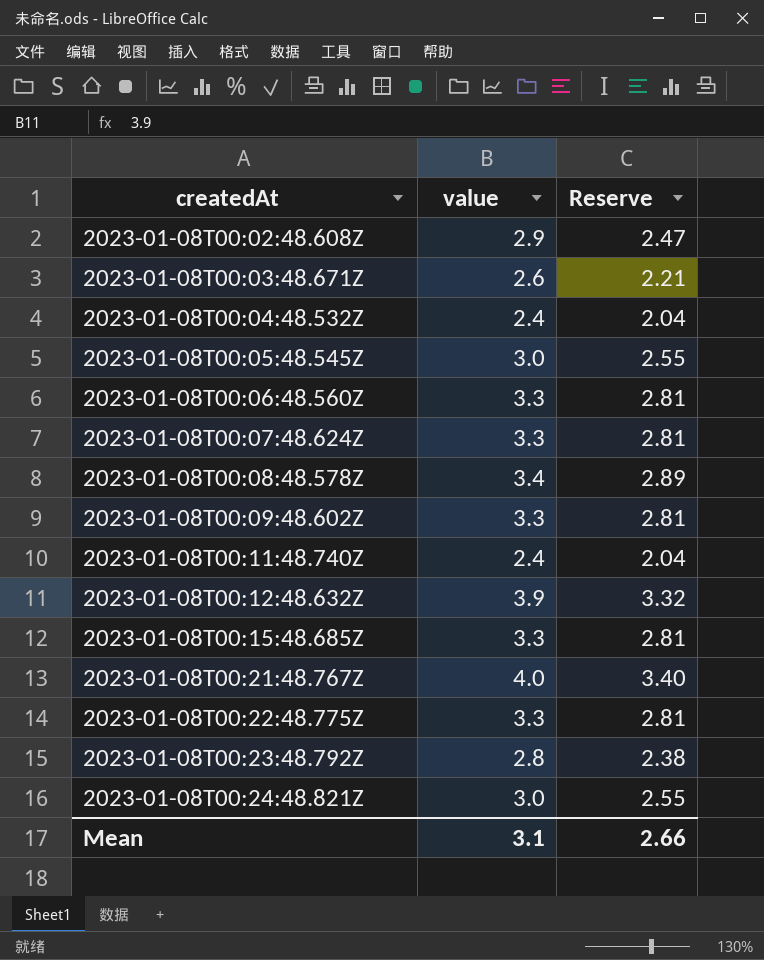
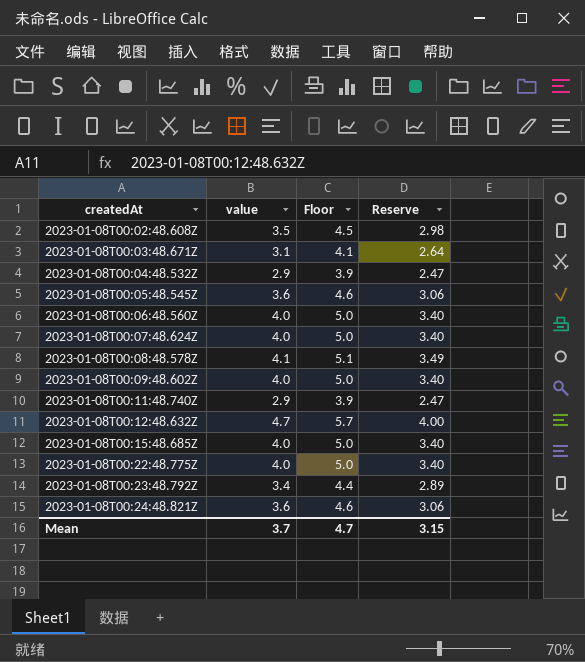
column Floor | formula: none -> [value] + 1
row 2023-01-08T00:21:48.767Z: 4.0 | 3.40 -> none
2023-01-08T00:02:48.608Z | value: 2.9 -> 3.5
2023-01-08T00:02:48.608Z | Reserve: 2.47 -> 2.98
2023-01-08T00:03:48.671Z | value: 2.6 -> 3.1
2023-01-08T00:03:48.671Z | Reserve: 2.21 -> 2.64
2023-01-08T00:04:48.532Z | value: 2.4 -> 2.9
2023-01-08T00:04:48.532Z | Reserve: 2.04 -> 2.47
2023-01-08T00:05:48.545Z | value: 3.0 -> 3.6
2023-01-08T00:05:48.545Z | Reserve: 2.55 -> 3.06
2023-01-08T00:06:48.560Z | value: 3.3 -> 4.0
2023-01-08T00:06:48.560Z | Reserve: 2.81 -> 3.40
2023-01-08T00:07:48.624Z | value: 3.3 -> 4.0
2023-01-08T00:07:48.624Z | Reserve: 2.81 -> 3.40
2023-01-08T00:08:48.578Z | value: 3.4 -> 4.1
2023-01-08T00:08:48.578Z | Reserve: 2.89 -> 3.49
2023-01-08T00:09:48.602Z | value: 3.3 -> 4.0
2023-01-08T00:09:48.602Z | Reserve: 2.81 -> 3.40
2023-01-08T00:11:48.740Z | value: 2.4 -> 2.9
2023-01-08T00:11:48.740Z | Reserve: 2.04 -> 2.47
2023-01-08T00:12:48.632Z | value: 3.9 -> 4.7
2023-01-08T00:12:48.632Z | Reserve: 3.32 -> 4.00
2023-01-08T00:15:48.685Z | value: 3.3 -> 4.0
2023-01-08T00:15:48.685Z | Reserve: 2.81 -> 3.40
2023-01-08T00:22:48.775Z | value: 3.3 -> 4.0
2023-01-08T00:22:48.775Z | Reserve: 2.81 -> 3.40
2023-01-08T00:23:48.792Z | value: 2.8 -> 3.4
2023-01-08T00:23:48.792Z | Reserve: 2.38 -> 2.89
2023-01-08T00:24:48.821Z | value: 3.0 -> 3.6
2023-01-08T00:24:48.821Z | Reserve: 2.55 -> 3.06
Mean | value: 3.1 -> 3.7
Mean | Reserve: 2.66 -> 3.15

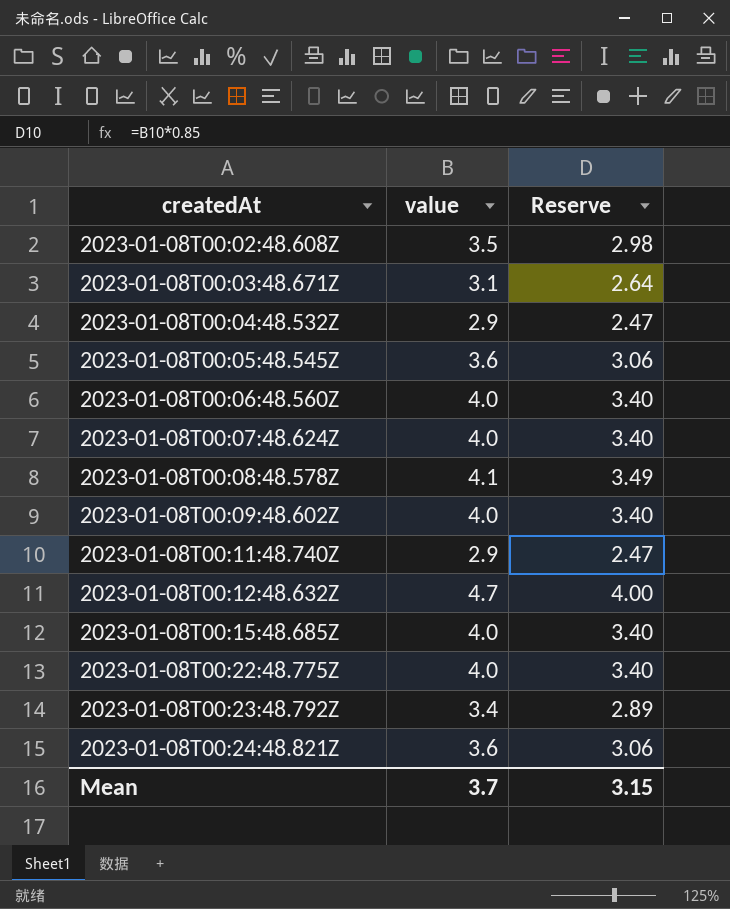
column Floor | formula: [value] + 1 -> none

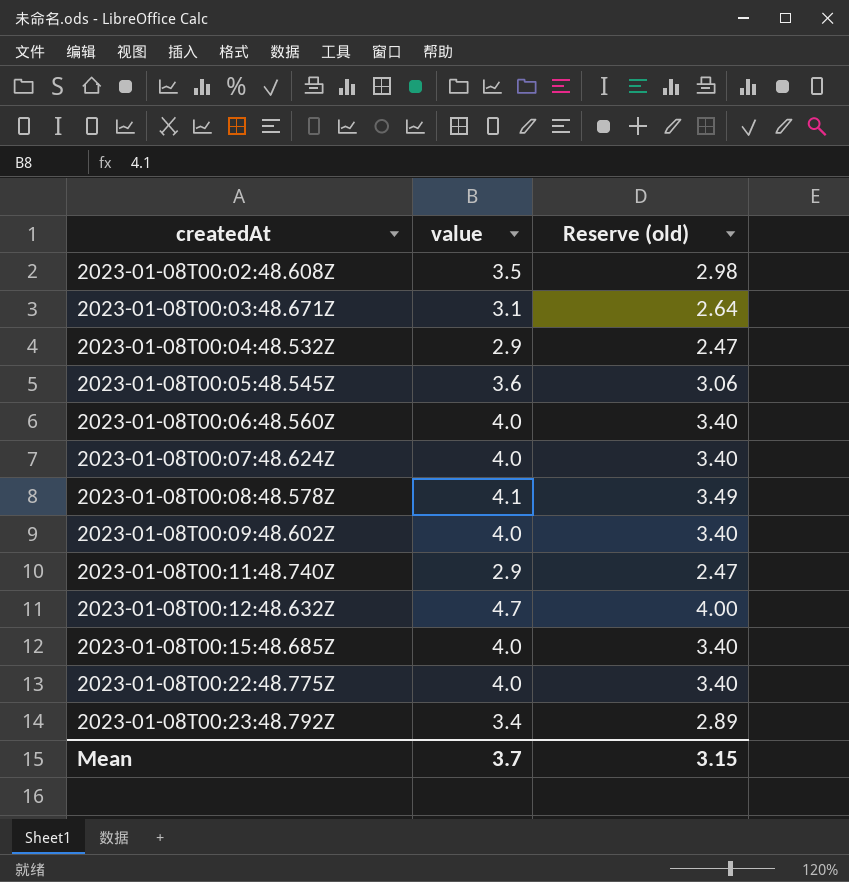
column name: Reserve -> Reserve (old)
row 2023-01-08T00:24:48.821Z: 3.6 | 3.06 -> none

